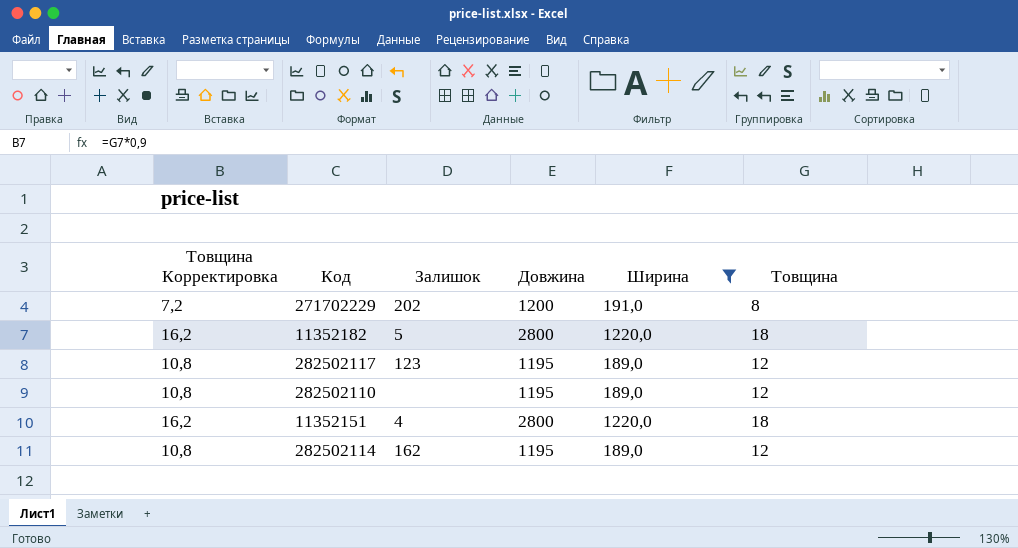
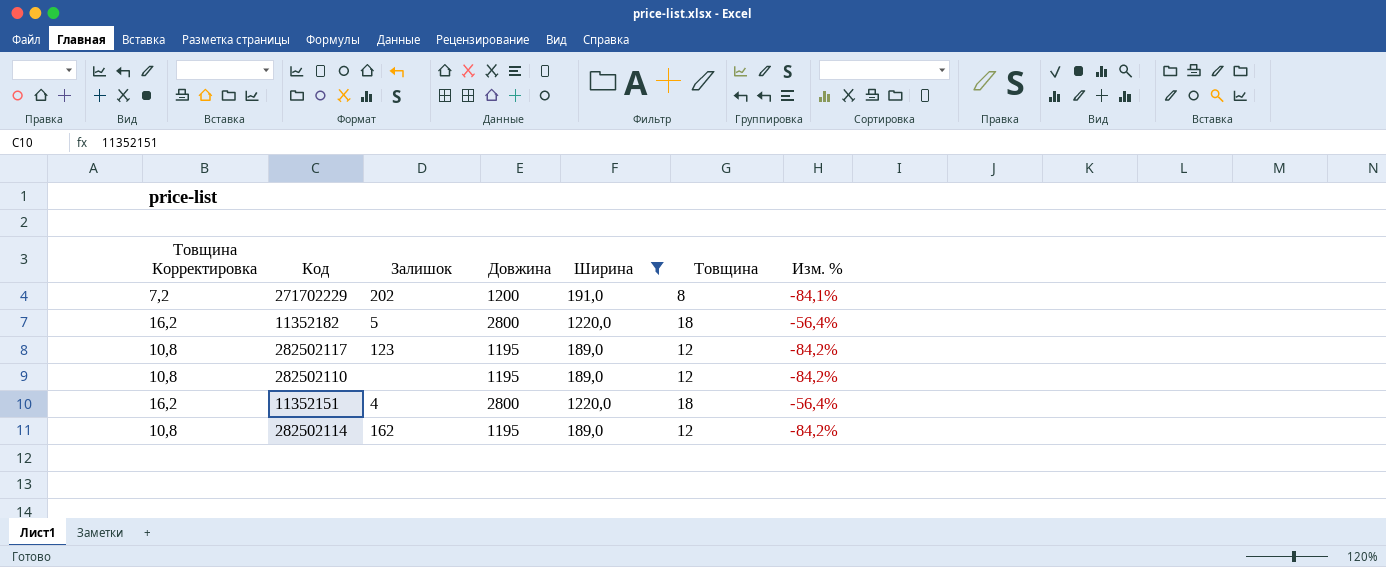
column Изм. % | formula: none -> ([Ширина] - [Довжина]) / [Довжина]

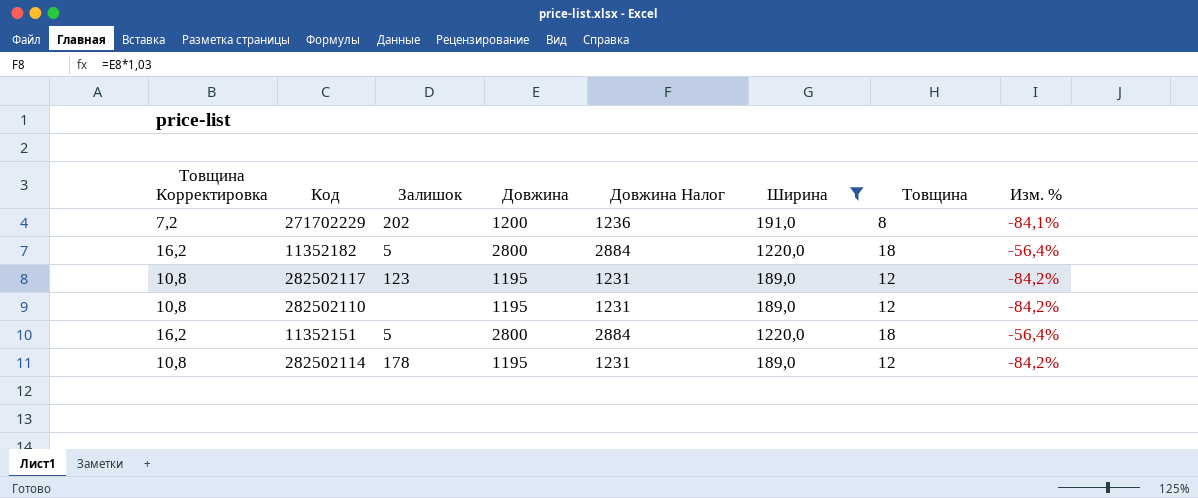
column Довжина Налог | formula: none -> [Довжина] * 1,03
11352151 | Залишок: 4 -> 5
282502114 | Залишок: 162 -> 178

